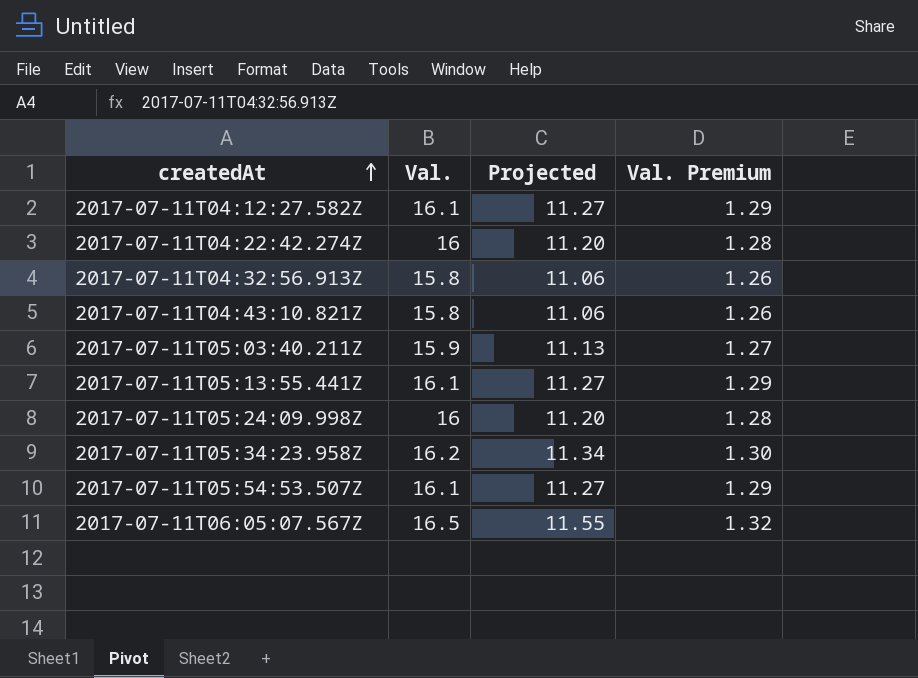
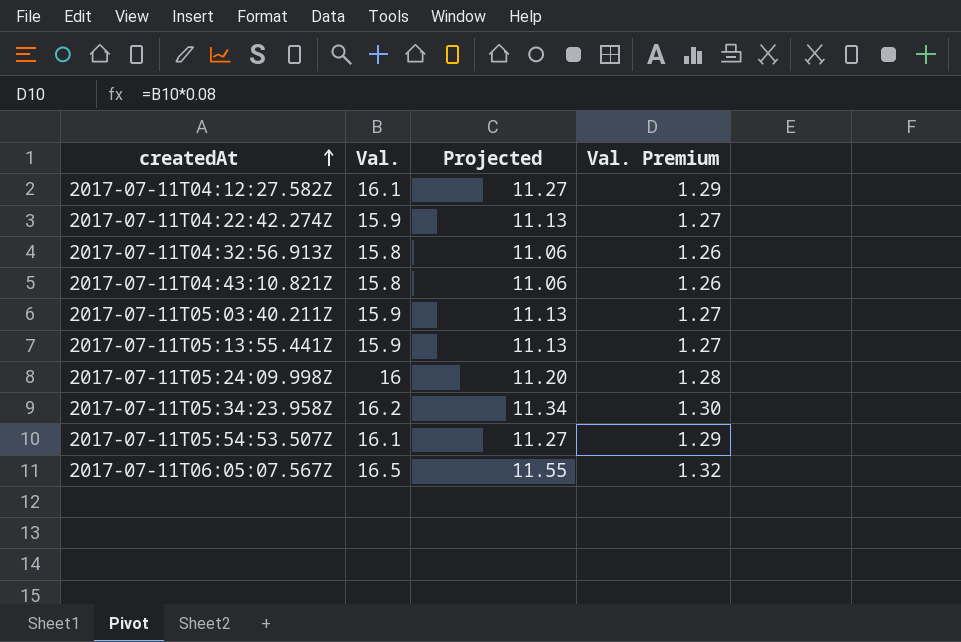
2017-07-11T04:22:42.274Z | Val.: 16 -> 15.9
2017-07-11T04:22:42.274Z | Projected: 11.20 -> 11.13
2017-07-11T04:22:42.274Z | Val. Premium: 1.28 -> 1.27
2017-07-11T05:13:55.441Z | Val.: 16.1 -> 15.9
2017-07-11T05:13:55.441Z | Projected: 11.27 -> 11.13
2017-07-11T05:13:55.441Z | Val. Premium: 1.29 -> 1.27

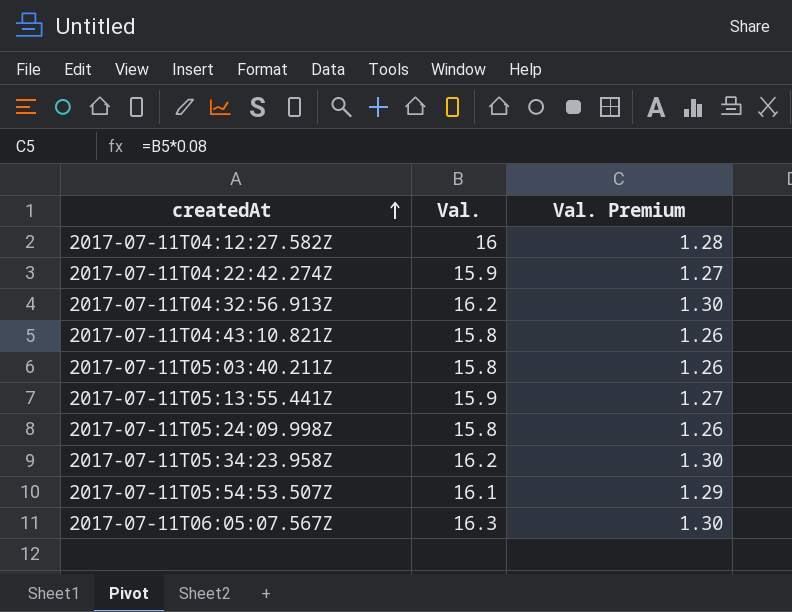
column Projected | formula: [Val.] * 0.7 -> none
2017-07-11T04:12:27.582Z | Val.: 16.1 -> 16
2017-07-11T04:12:27.582Z | Val. Premium: 1.29 -> 1.28
2017-07-11T04:32:56.913Z | Val.: 15.8 -> 16.2
2017-07-11T04:32:56.913Z | Val. Premium: 1.26 -> 1.30
2017-07-11T05:03:40.211Z | Val.: 15.9 -> 15.8
2017-07-11T05:03:40.211Z | Val. Premium: 1.27 -> 1.26
2017-07-11T05:24:09.998Z | Val.: 16 -> 15.8
2017-07-11T05:24:09.998Z | Val. Premium: 1.28 -> 1.26
2017-07-11T06:05:07.567Z | Val.: 16.5 -> 16.3
2017-07-11T06:05:07.567Z | Val. Premium: 1.32 -> 1.30

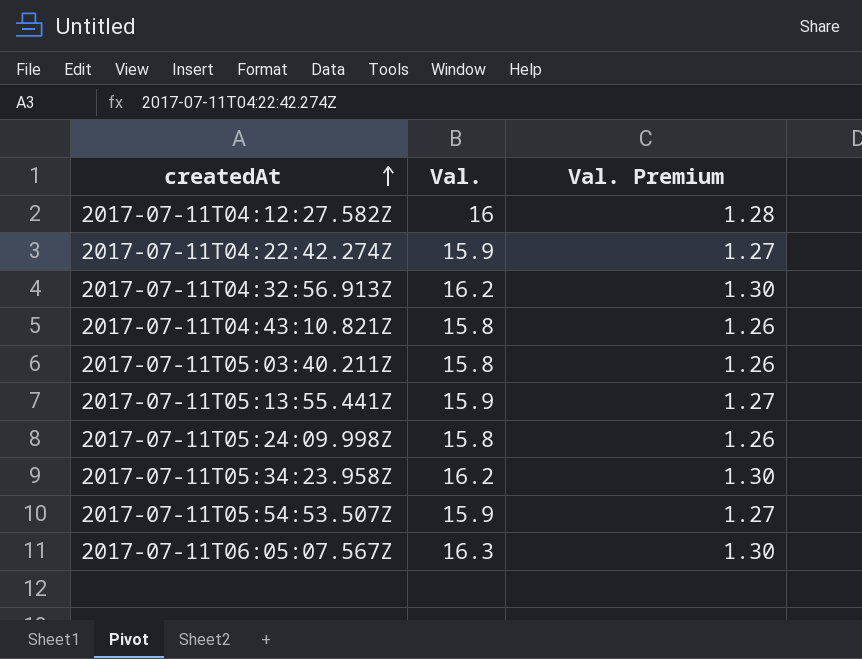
2017-07-11T05:54:53.507Z | Val.: 16.1 -> 15.9
2017-07-11T05:54:53.507Z | Val. Premium: 1.29 -> 1.27

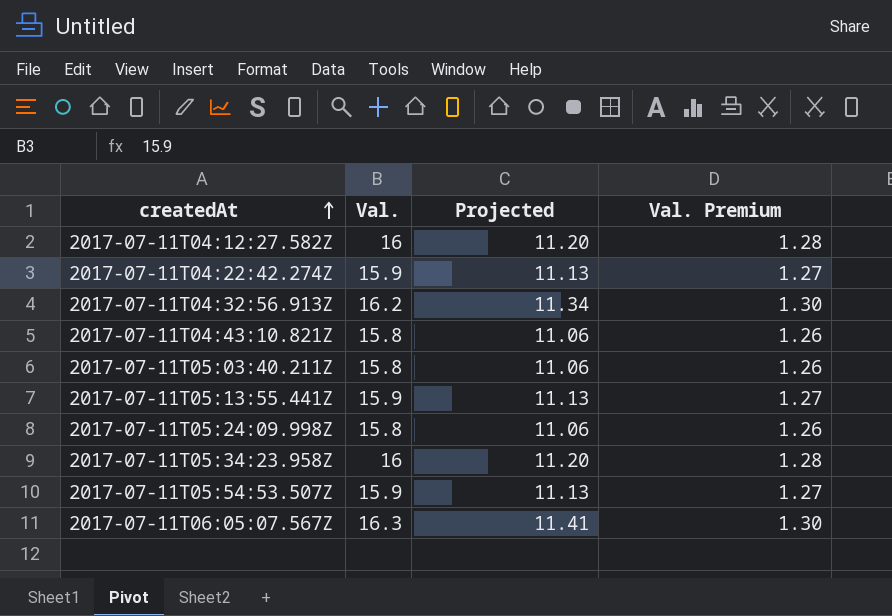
column Projected | formula: none -> [Val.] * 0.7
2017-07-11T05:34:23.958Z | Val.: 16.2 -> 16
2017-07-11T05:34:23.958Z | Val. Premium: 1.30 -> 1.28

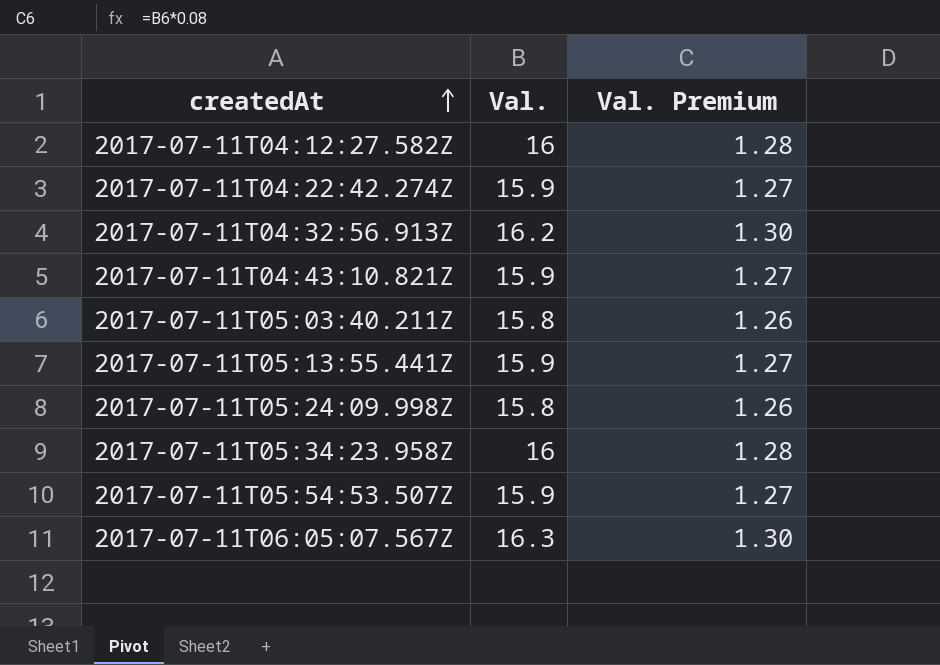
column Projected | formula: [Val.] * 0.7 -> none
2017-07-11T04:43:10.821Z | Val.: 15.8 -> 15.9
2017-07-11T04:43:10.821Z | Val. Premium: 1.26 -> 1.27

